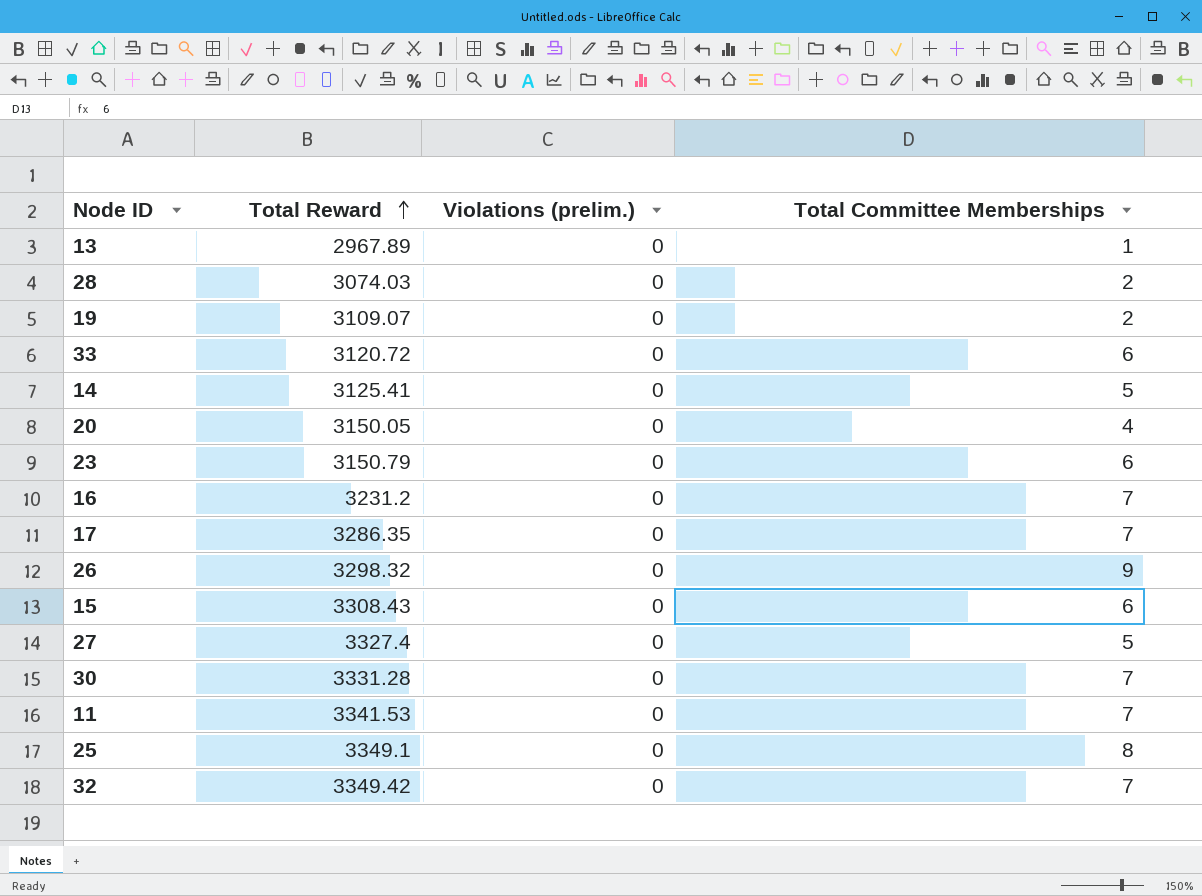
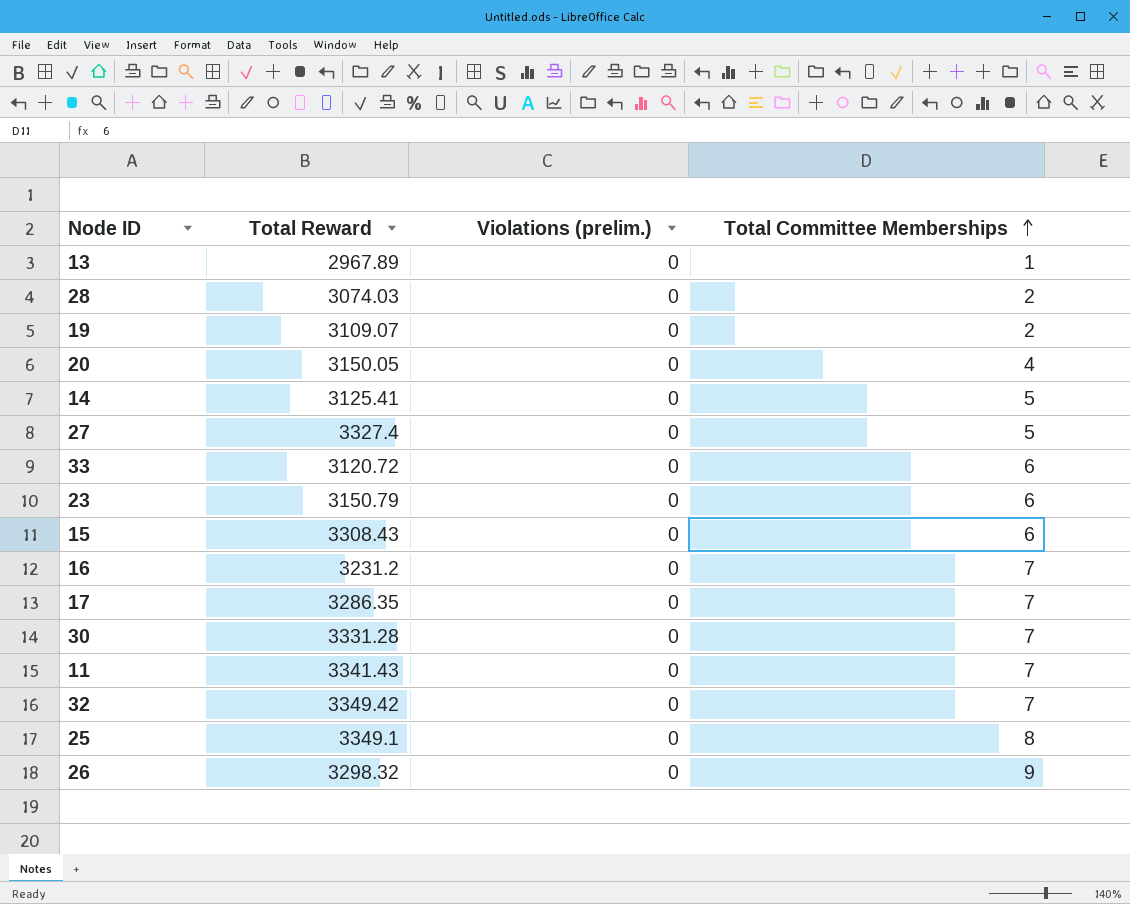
row order: Total Reward ascending -> Total Committee Memberships ascending
11 | Total Reward: 3341.53 -> 3341.43

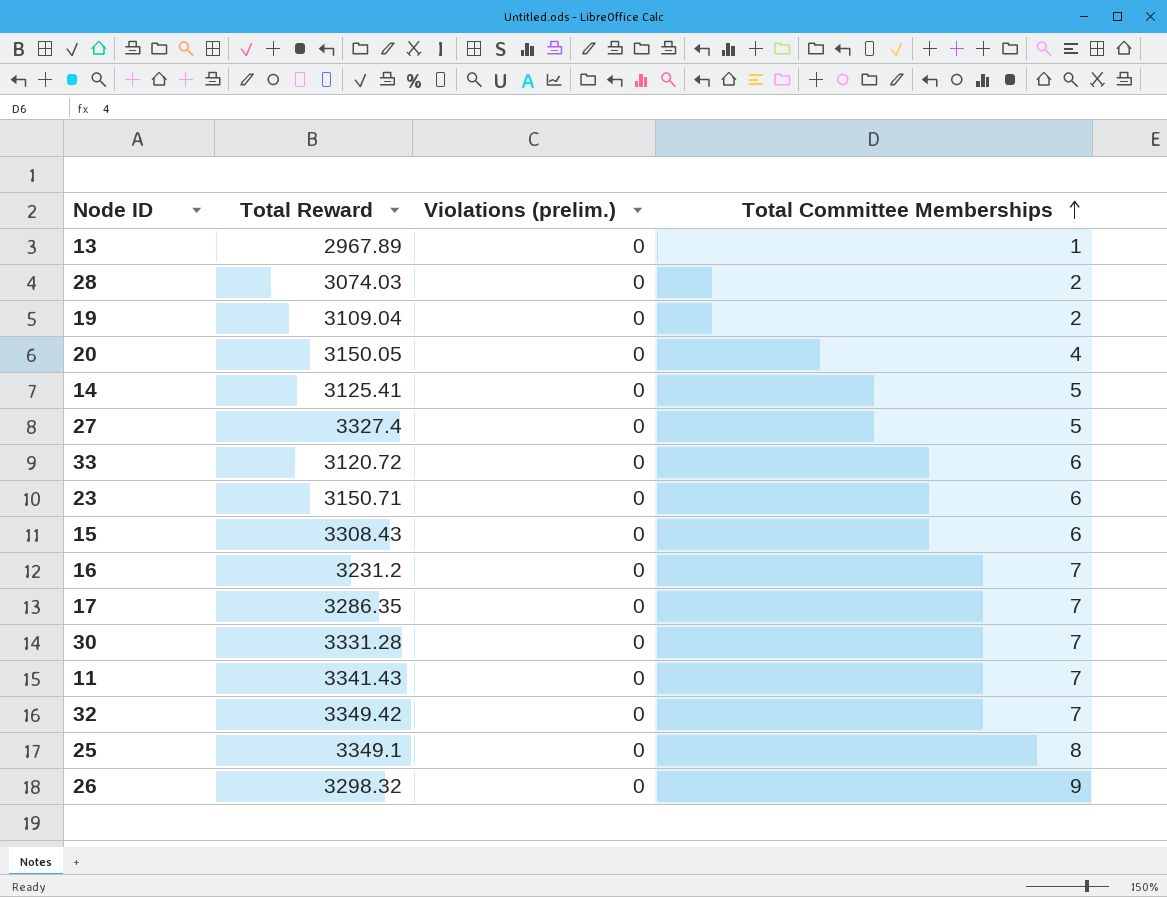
19 | Total Reward: 3109.07 -> 3109.04
23 | Total Reward: 3150.79 -> 3150.71

